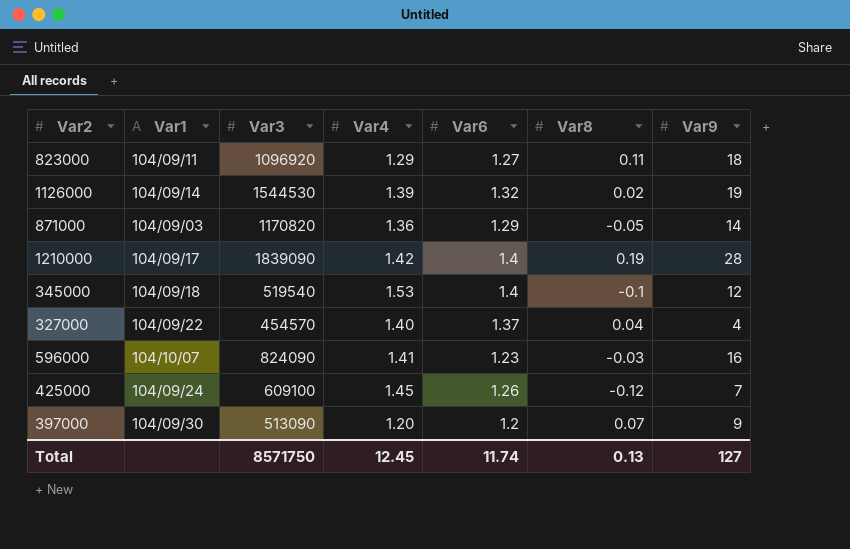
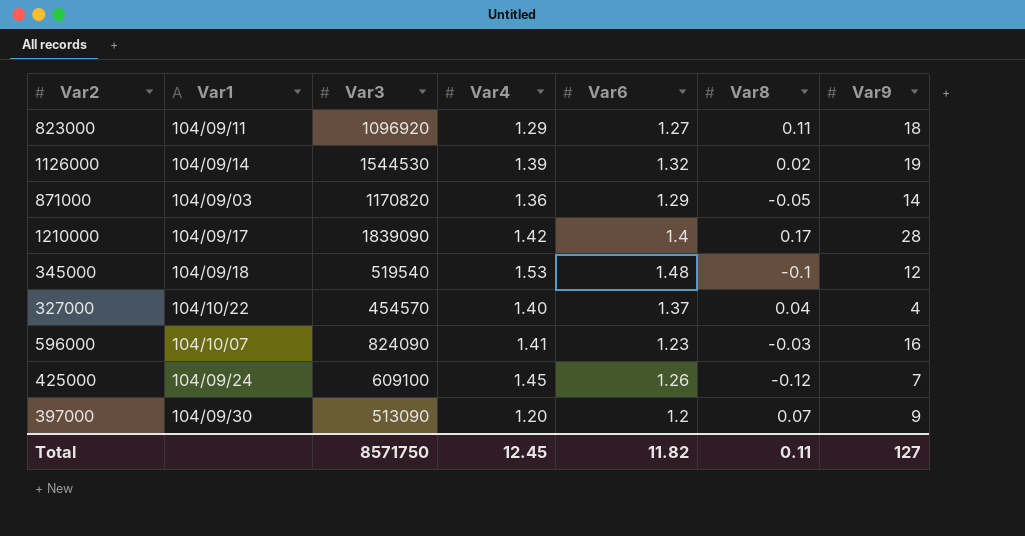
1210000 | Var8: 0.19 -> 0.17
345000 | Var6: 1.4 -> 1.48
327000 | Var1: 104/09/22 -> 104/10/22
Total | Var6: 11.74 -> 11.82
Total | Var8: 0.13 -> 0.11

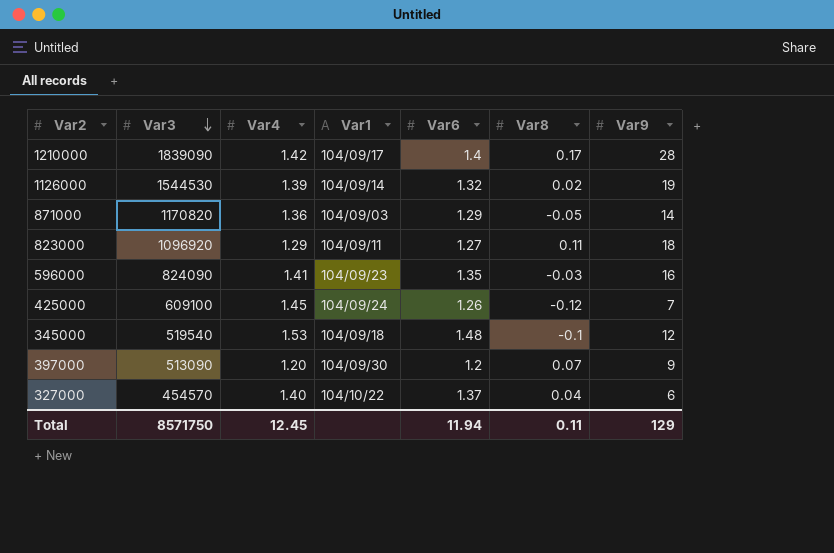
row order: none -> Var3 descending
column Var1 | position: 2 -> 4
596000 | Var1: 104/10/07 -> 104/09/23
596000 | Var6: 1.23 -> 1.35
327000 | Var9: 4 -> 6
Total | Var6: 11.82 -> 11.94
Total | Var9: 127 -> 129

